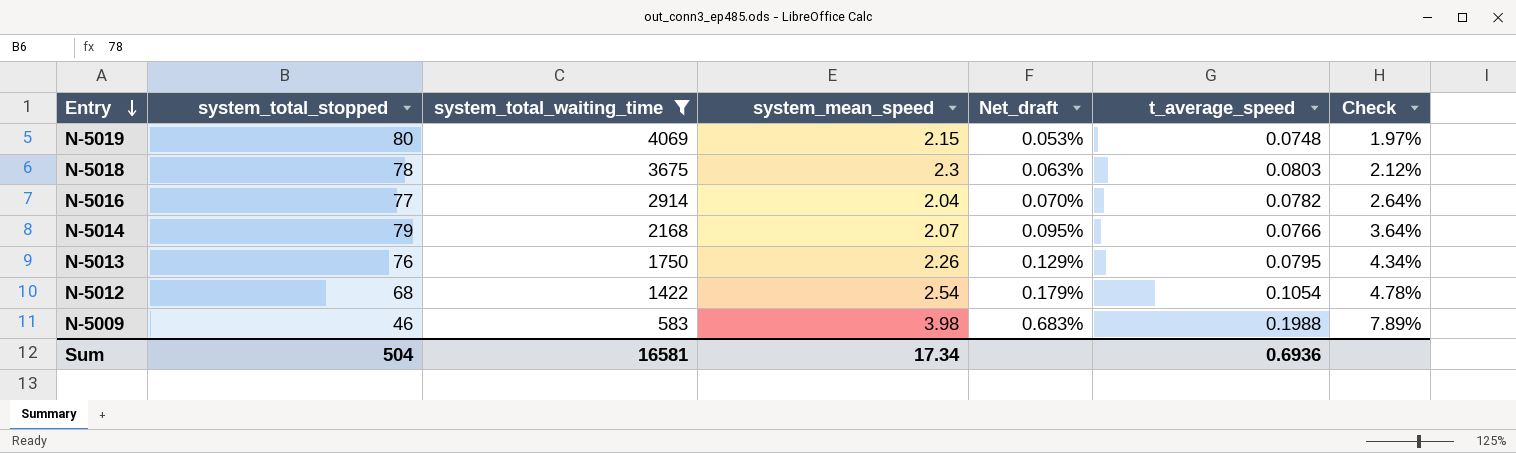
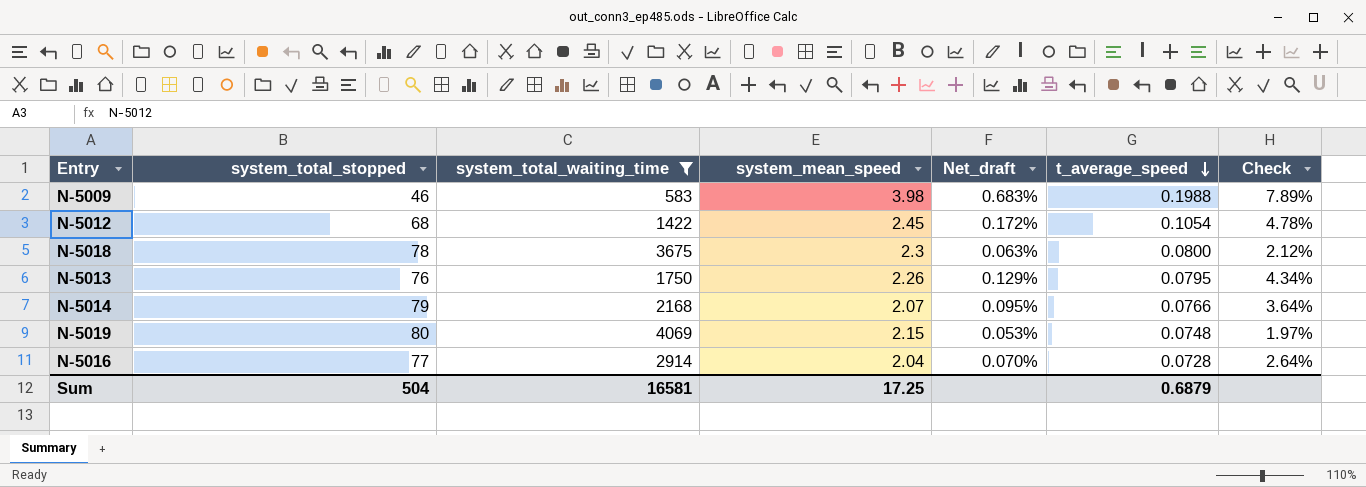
row order: Entry descending -> t_average_speed descending
N-5012 | system_mean_speed: 2.54 -> 2.45
N-5012 | Net_draft: 0.179% -> 0.172%
N-5018 | t_average_speed: 0.0803 -> 0.0800
N-5016 | t_average_speed: 0.0782 -> 0.0728
Sum | system_mean_speed: 17.34 -> 17.25
Sum | t_average_speed: 0.6936 -> 0.6879

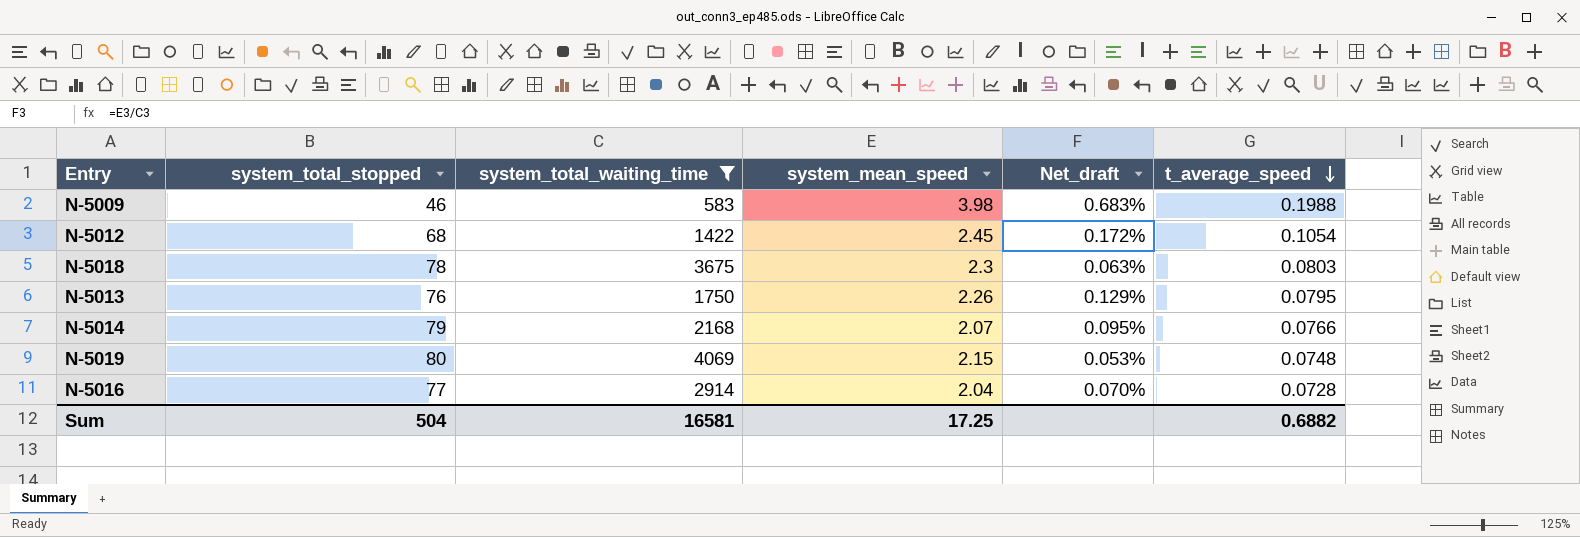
column Check | formula: [system_total_stopped] / [system_total_waiting_time] -> none
N-5018 | t_average_speed: 0.0800 -> 0.0803
Sum | t_average_speed: 0.6879 -> 0.6882

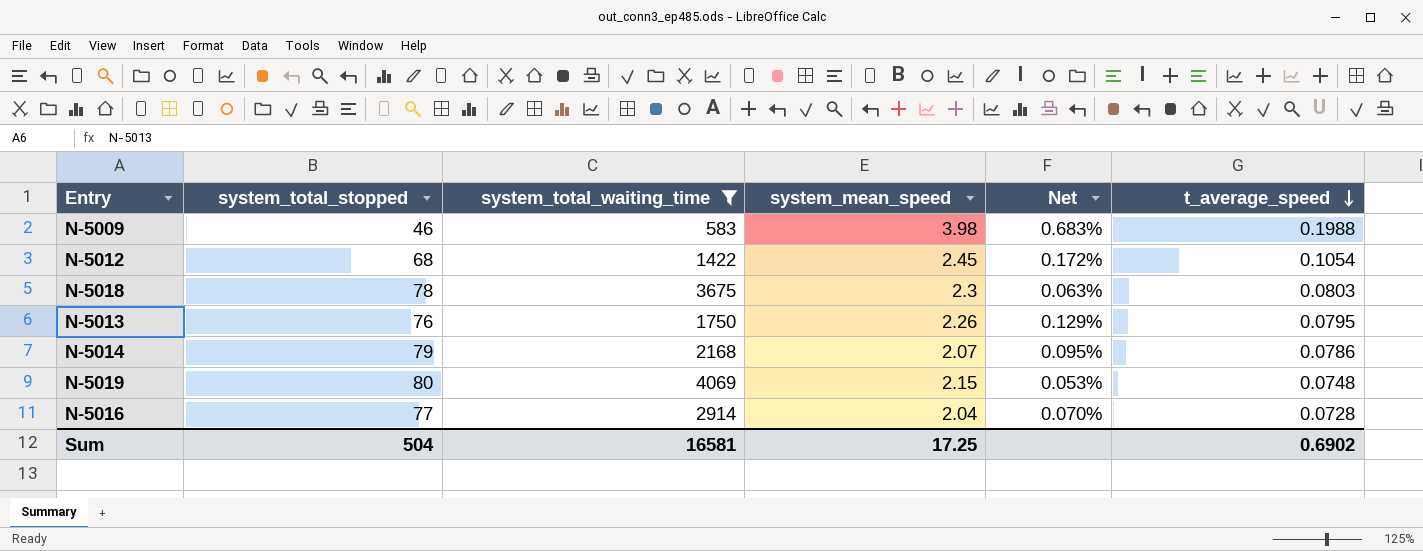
column name: Net_draft -> Net
N-5014 | t_average_speed: 0.0766 -> 0.0786
Sum | t_average_speed: 0.6882 -> 0.6902

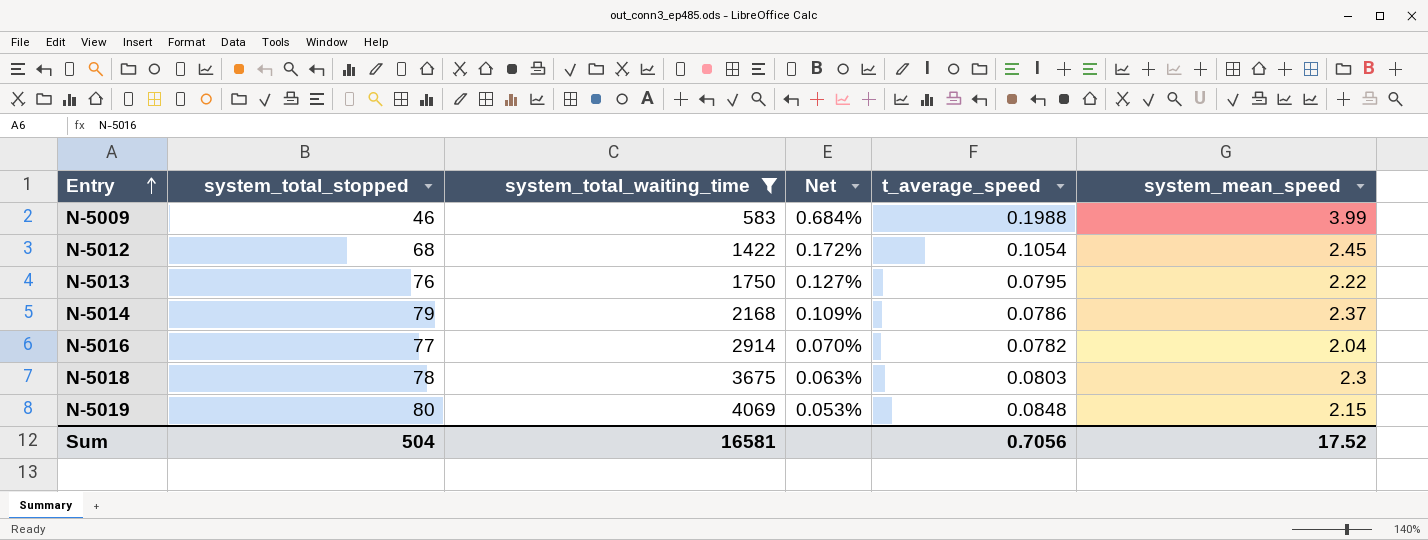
row order: t_average_speed descending -> Entry ascending
column system_mean_speed | position: 4 -> 6
N-5009 | Net: 0.683% -> 0.684%
N-5009 | system_mean_speed: 3.98 -> 3.99
N-5013 | Net: 0.129% -> 0.127%
N-5013 | system_mean_speed: 2.26 -> 2.22
N-5014 | Net: 0.095% -> 0.109%
N-5014 | system_mean_speed: 2.07 -> 2.37
N-5016 | t_average_speed: 0.0728 -> 0.0782
N-5019 | t_average_speed: 0.0748 -> 0.0848
Sum | t_average_speed: 0.6902 -> 0.7056
Sum | system_mean_speed: 17.25 -> 17.52

